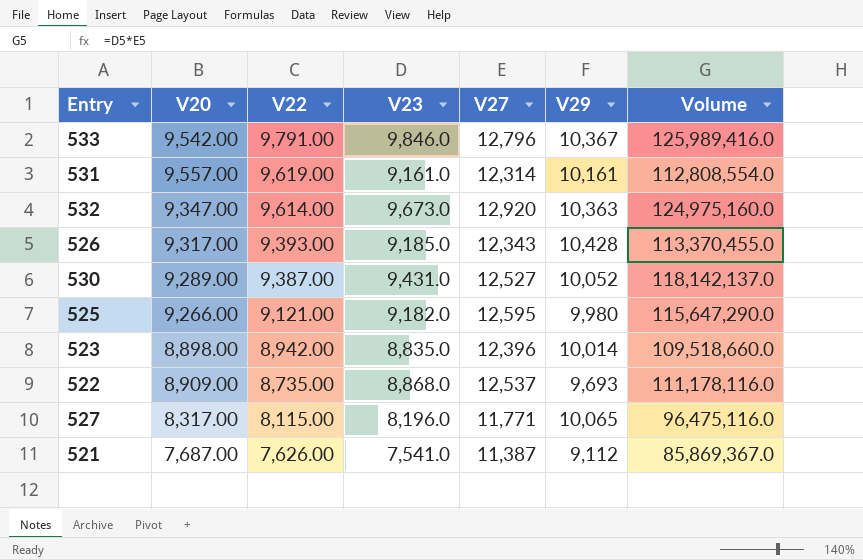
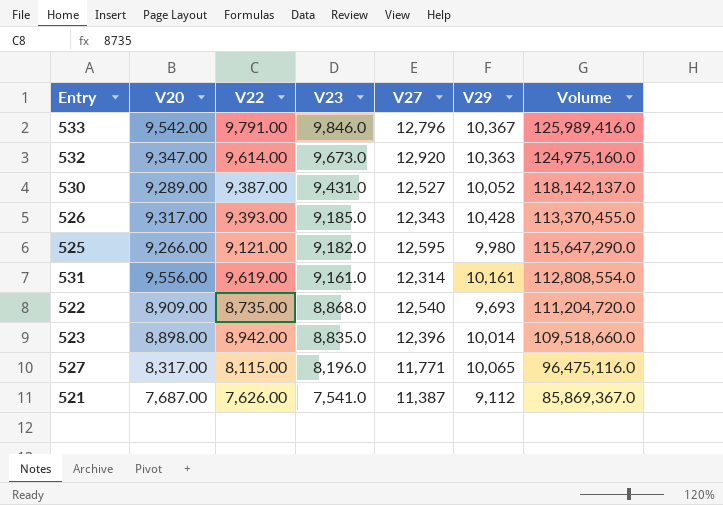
row order: V22 descending -> V23 descending
531 | V20: 9,557.00 -> 9,556.00
522 | V27: 12,537 -> 12,540
522 | Volume: 111,178,116.0 -> 111,204,720.0

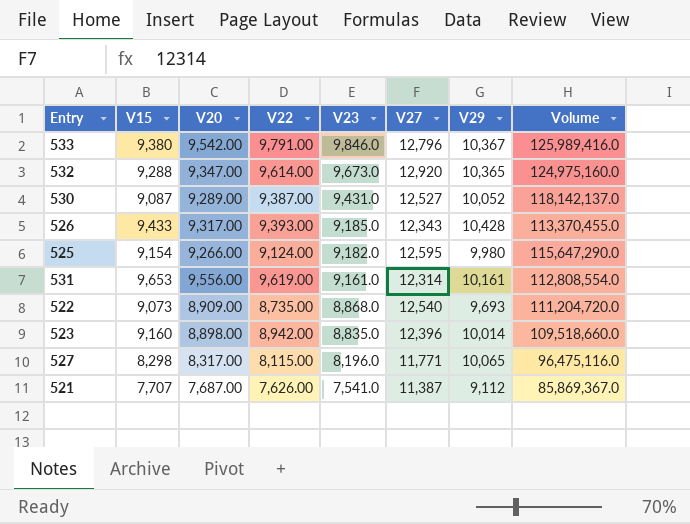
column V15 | position: none -> 2
532 | V29: 10,363 -> 10,365
525 | V22: 9,121.00 -> 9,124.00

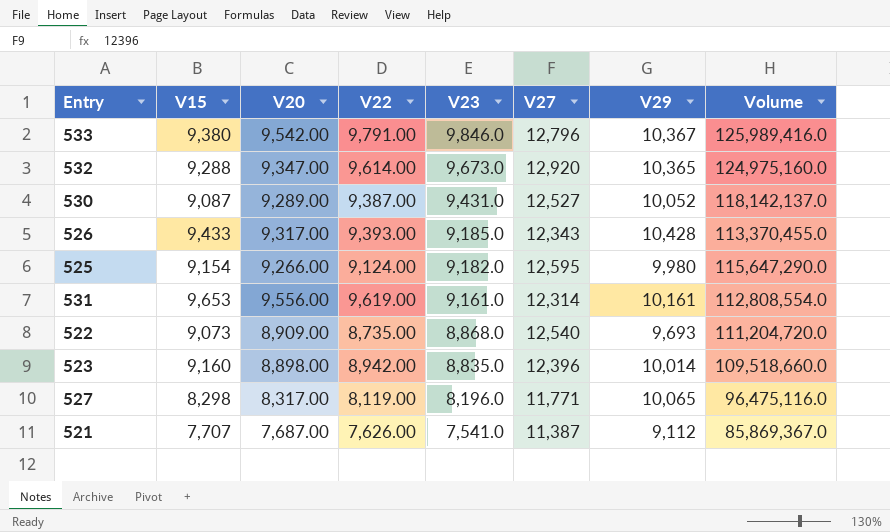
527 | V22: 8,115.00 -> 8,119.00

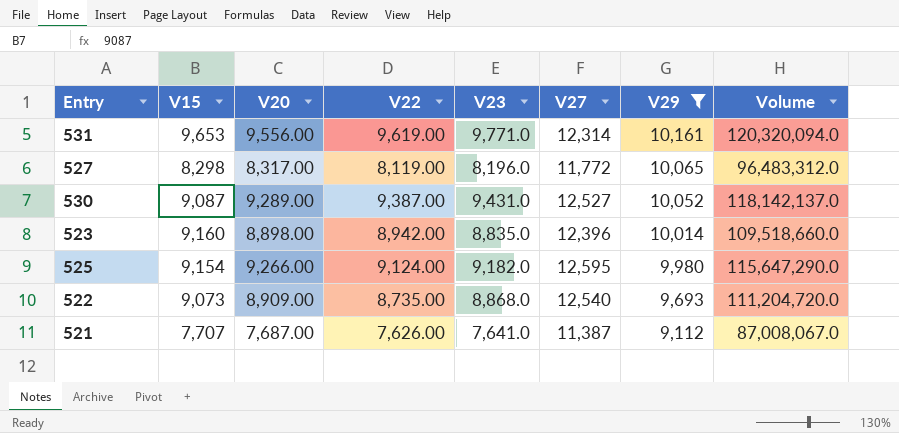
filter: none -> V29 <= 10,161
row order: V23 descending -> V29 descending
531 | V23: 9,161.0 -> 9,771.0
531 | Volume: 112,808,554.0 -> 120,320,094.0
527 | V27: 11,771 -> 11,772
527 | Volume: 96,475,116.0 -> 96,483,312.0
521 | V23: 7,541.0 -> 7,641.0
521 | Volume: 85,869,367.0 -> 87,008,067.0

